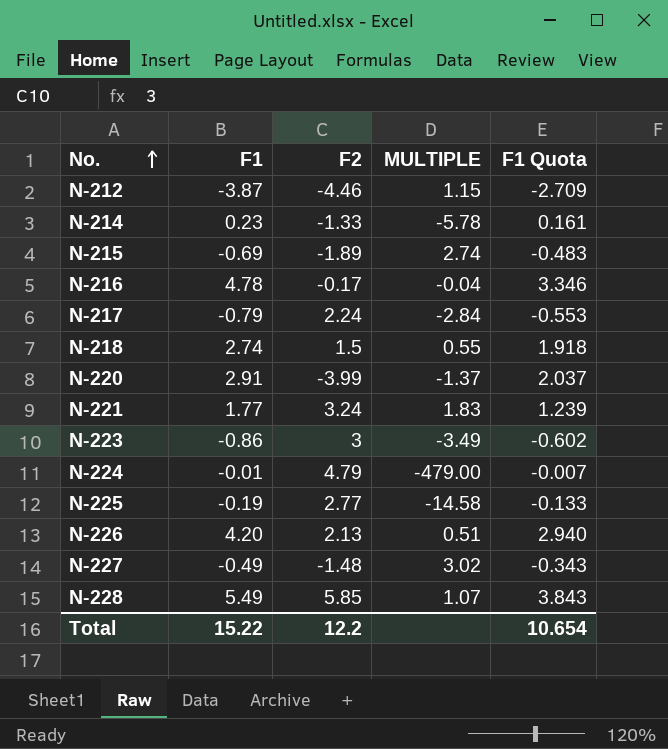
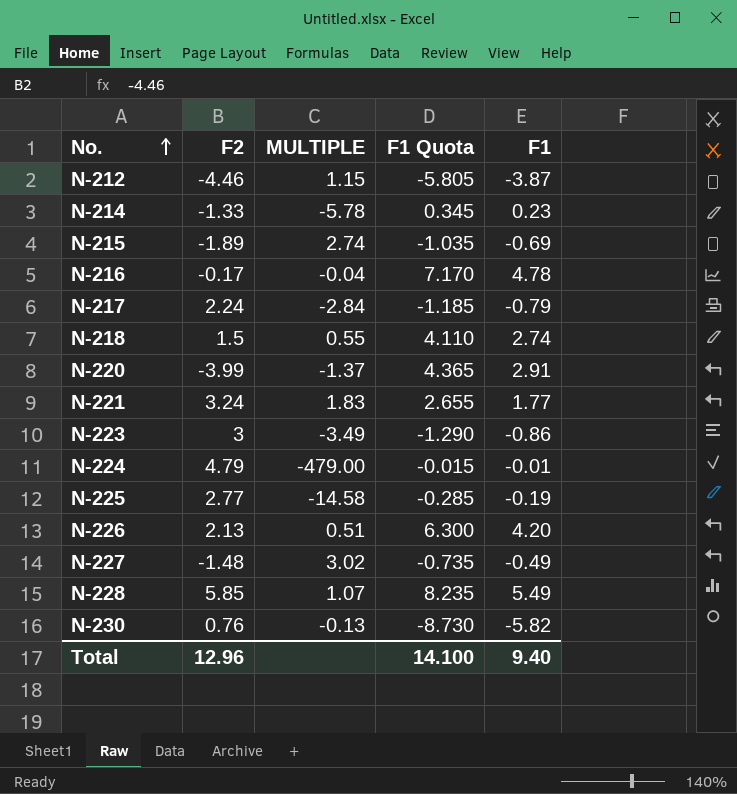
column F1 Quota | formula: [F1] * 0.7 -> [F1] * 1.5
column F1 | position: 2 -> 5
row N-230: none -> 0.76 | -0.13 | -8.730 | -5.82
Total | F2: 12.2 -> 12.96
Total | F1 Quota: 10.654 -> 14.100
Total | F1: 15.22 -> 9.40

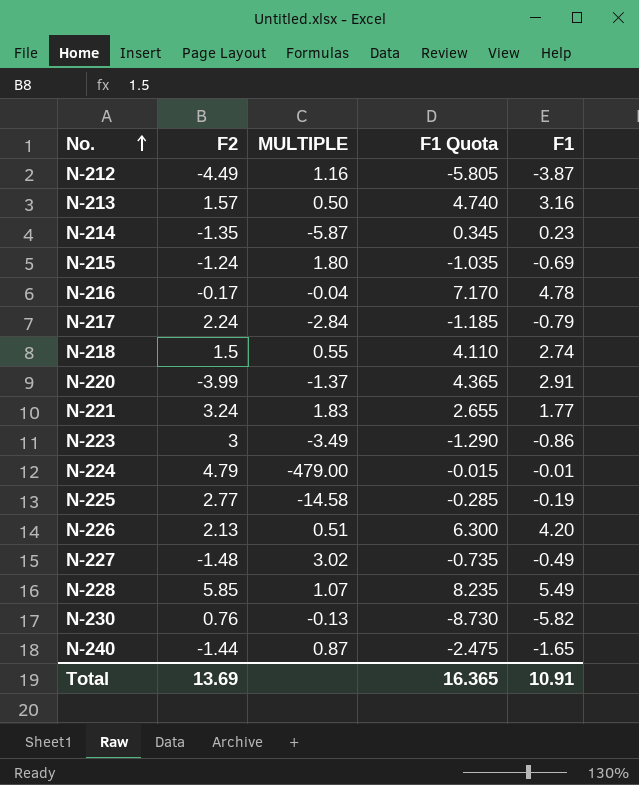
N-212 | F2: -4.46 -> -4.49
N-212 | MULTIPLE: 1.15 -> 1.16
row N-213: none -> 1.57 | 0.50 | 4.740 | 3.16
N-214 | F2: -1.33 -> -1.35
N-214 | MULTIPLE: -5.78 -> -5.87
N-215 | F2: -1.89 -> -1.24
N-215 | MULTIPLE: 2.74 -> 1.80
row N-240: none -> -1.44 | 0.87 | -2.475 | -1.65
Total | F2: 12.96 -> 13.69
Total | F1 Quota: 14.100 -> 16.365
Total | F1: 9.40 -> 10.91

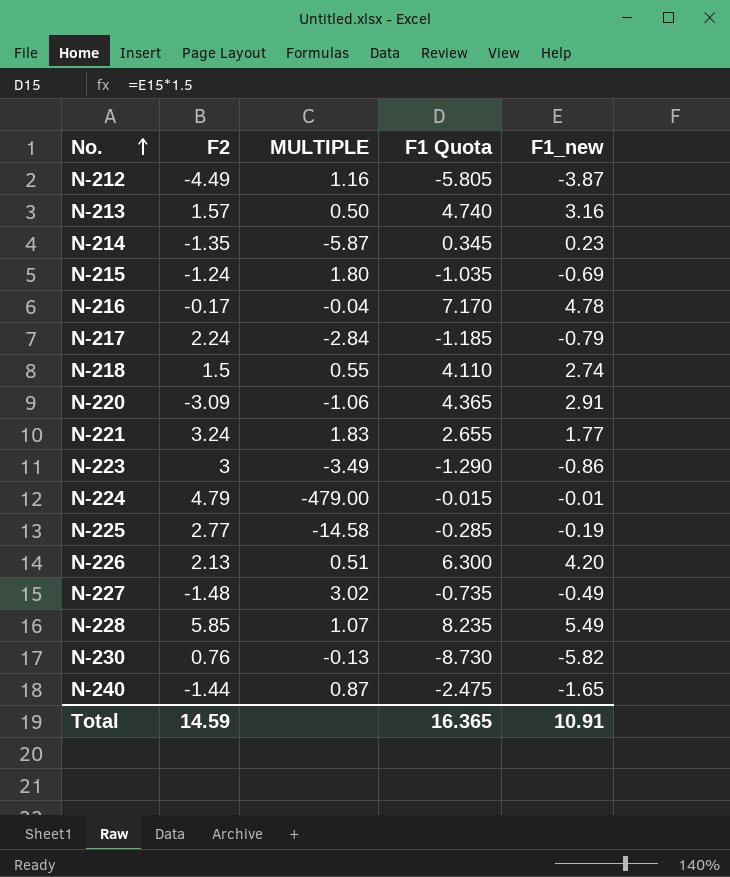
column name: F1 -> F1_new
N-220 | F2: -3.99 -> -3.09
N-220 | MULTIPLE: -1.37 -> -1.06
Total | F2: 13.69 -> 14.59

